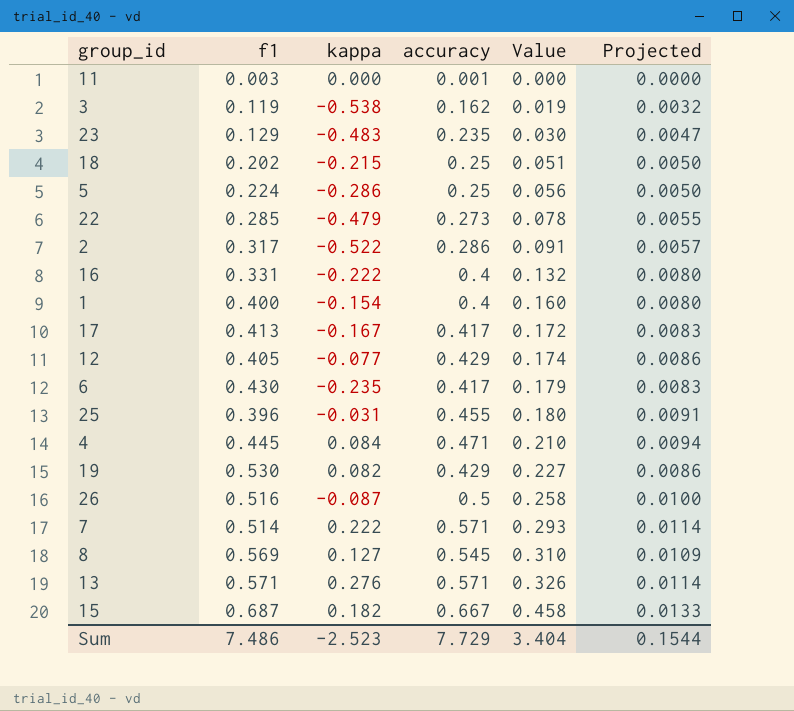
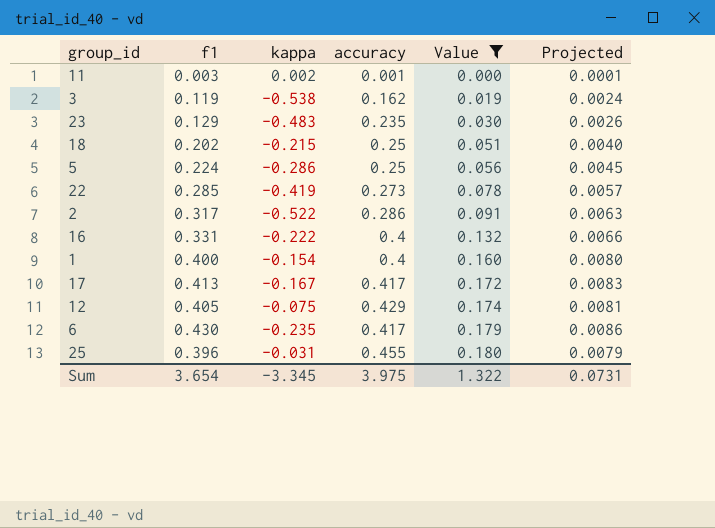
filter: none -> Value <= 0.180
column Projected | formula: [accuracy] * 0.02 -> [f1] * 0.02
11 | kappa: 0.000 -> 0.002
22 | kappa: -0.479 -> -0.419
12 | kappa: -0.077 -> -0.075
Sum | f1: 7.486 -> 3.654
Sum | kappa: -2.523 -> -3.345
Sum | accuracy: 7.729 -> 3.975
Sum | Value: 3.404 -> 1.322
Sum | Projected: 0.1544 -> 0.0731

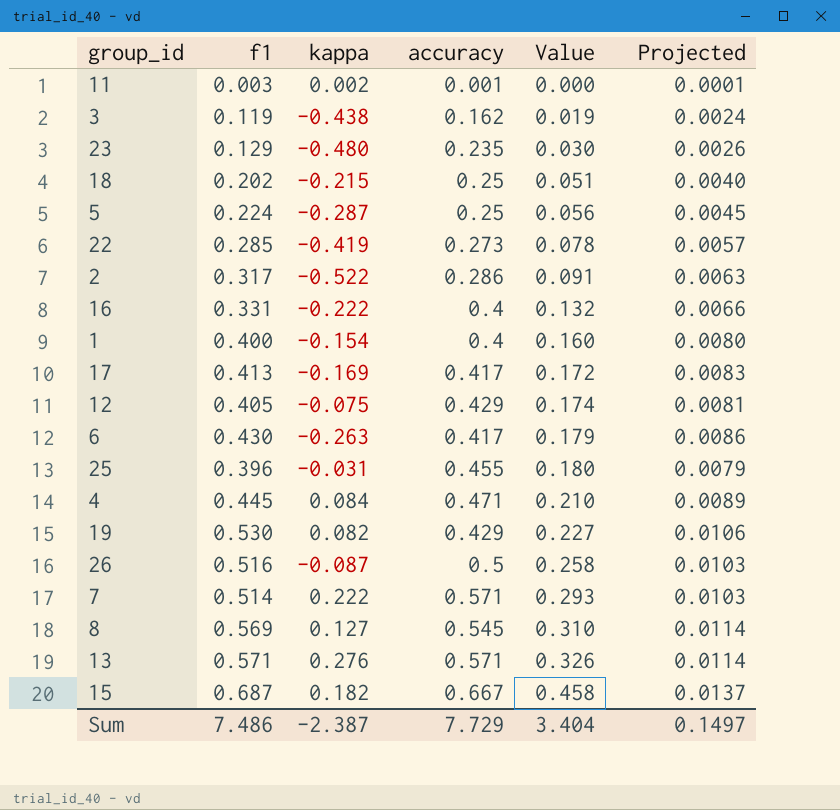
filter: Value <= 0.180 -> none
3 | kappa: -0.538 -> -0.438
23 | kappa: -0.483 -> -0.480
5 | kappa: -0.286 -> -0.287
17 | kappa: -0.167 -> -0.169
6 | kappa: -0.235 -> -0.263
Sum | f1: 3.654 -> 7.486
Sum | kappa: -3.345 -> -2.387
Sum | accuracy: 3.975 -> 7.729
Sum | Value: 1.322 -> 3.404
Sum | Projected: 0.0731 -> 0.1497

